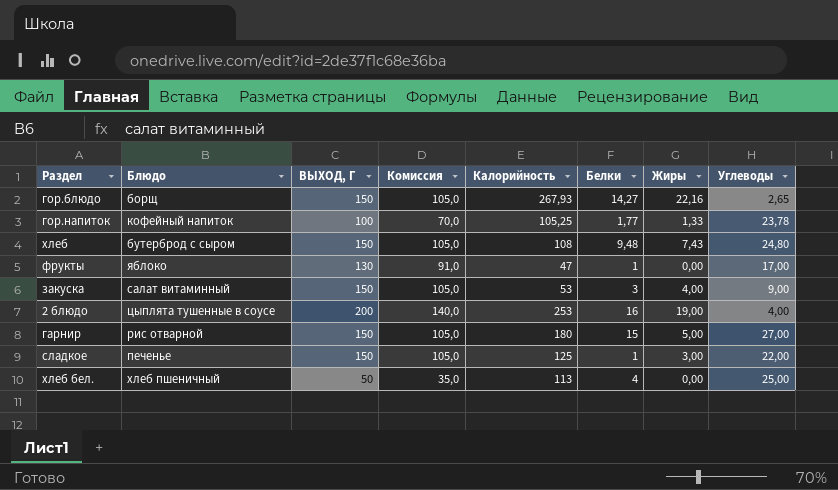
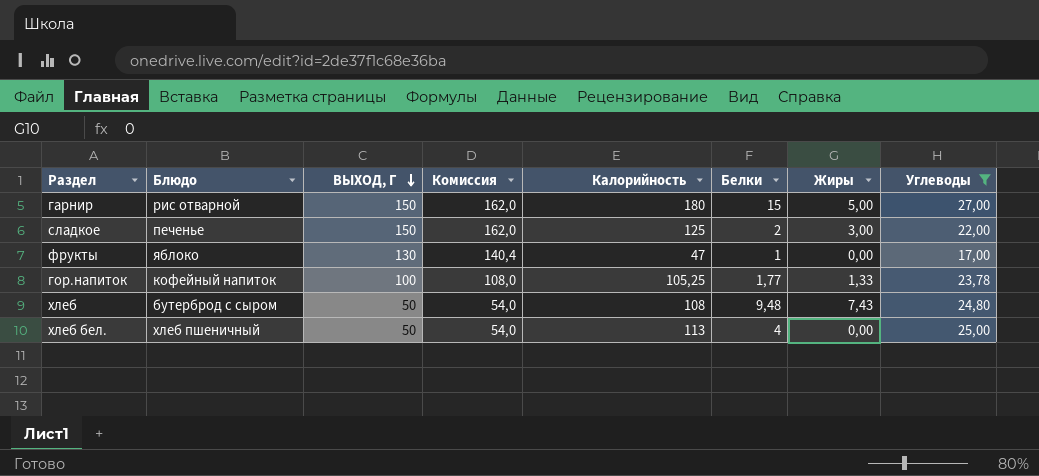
filter: none -> Углеводы >= 17,00
row order: none -> ВЫХОД, Г descending
column Комиссия | formula: [ВЫХОД, Г] * 0,7 -> [ВЫХОД, Г] * 1,08
сладкое | Белки: 1 -> 2
хлеб | ВЫХОД, Г: 150 -> 50

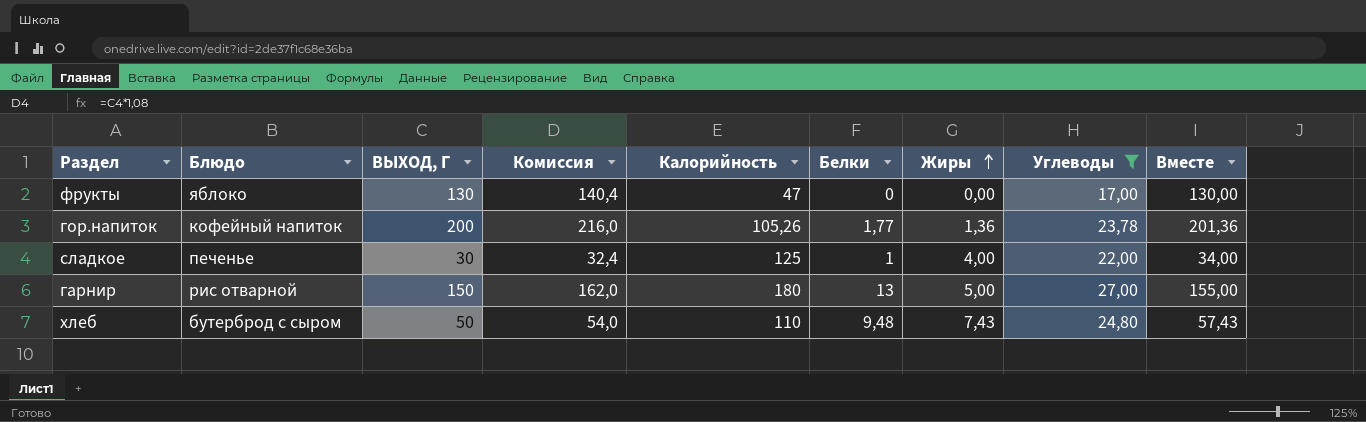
row order: ВЫХОД, Г descending -> Жиры ascending
column Вместе | formula: none -> [ВЫХОД, Г] + [Жиры]
row хлеб бел.: хлеб пшеничный | 50 | 54,0 | 113 | 4 | 0,00 | 25,00 -> none
фрукты | Белки: 1 -> 0
гор.напиток | ВЫХОД, Г: 100 -> 200
гор.напиток | Комиссия: 108,0 -> 216,0
гор.напиток | Калорийность: 105,25 -> 105,26
гор.напиток | Жиры: 1,33 -> 1,36
сладкое | ВЫХОД, Г: 150 -> 30
сладкое | Комиссия: 162,0 -> 32,4
сладкое | Белки: 2 -> 1
сладкое | Жиры: 3,00 -> 4,00
гарнир | Белки: 15 -> 13
хлеб | Калорийность: 108 -> 110

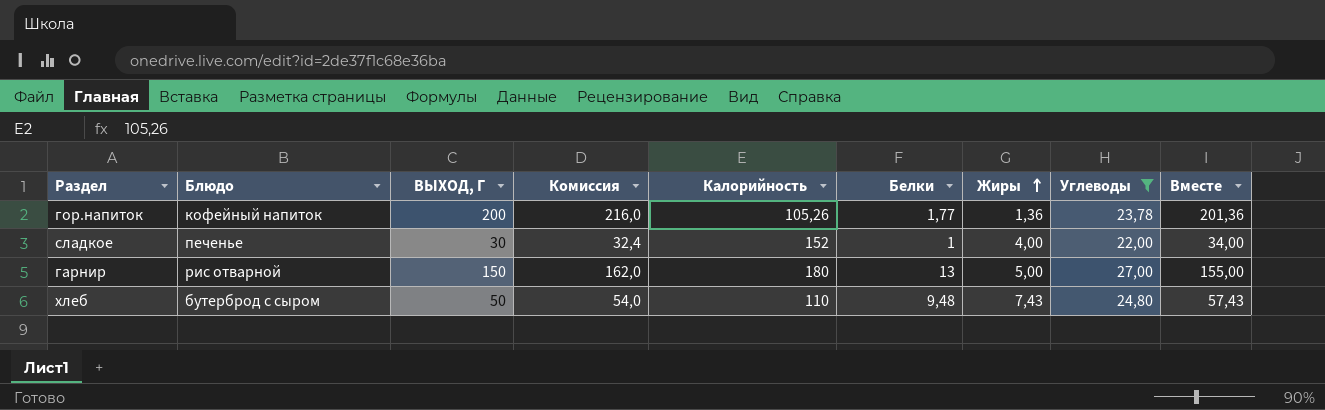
row фрукты: яблоко | 130 | 140,4 | 47 | 0 | 0,00 | 17,00 | 130,00 -> none
сладкое | Калорийность: 125 -> 152

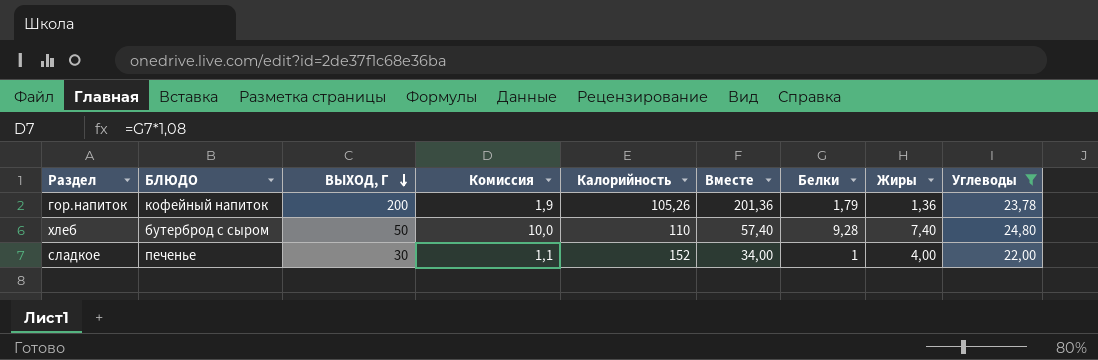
row order: Жиры ascending -> ВЫХОД, Г descending
column name: Блюдо -> БЛЮДО
column Комиссия | formula: [ВЫХОД, Г] * 1,08 -> [Белки] * 1,08
column Вместе | position: 9 -> 6
row гарнир: рис отварной | 150 | 162,0 | 180 | 13 | 5,00 | 27,00 | 155,00 -> none
гор.напиток | Белки: 1,77 -> 1,79
хлеб | Вместе: 57,43 -> 57,40
хлеб | Белки: 9,48 -> 9,28
хлеб | Жиры: 7,43 -> 7,40

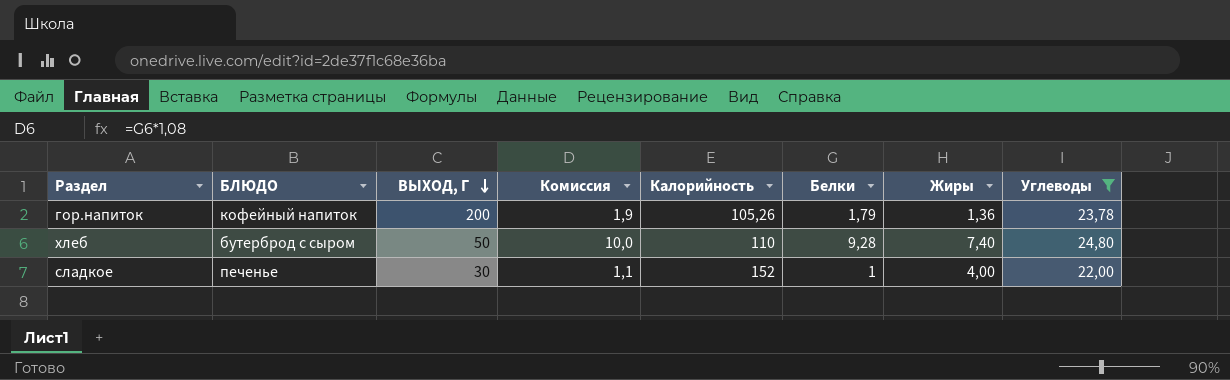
column Вместе | formula: [ВЫХОД, Г] + [Жиры] -> none

